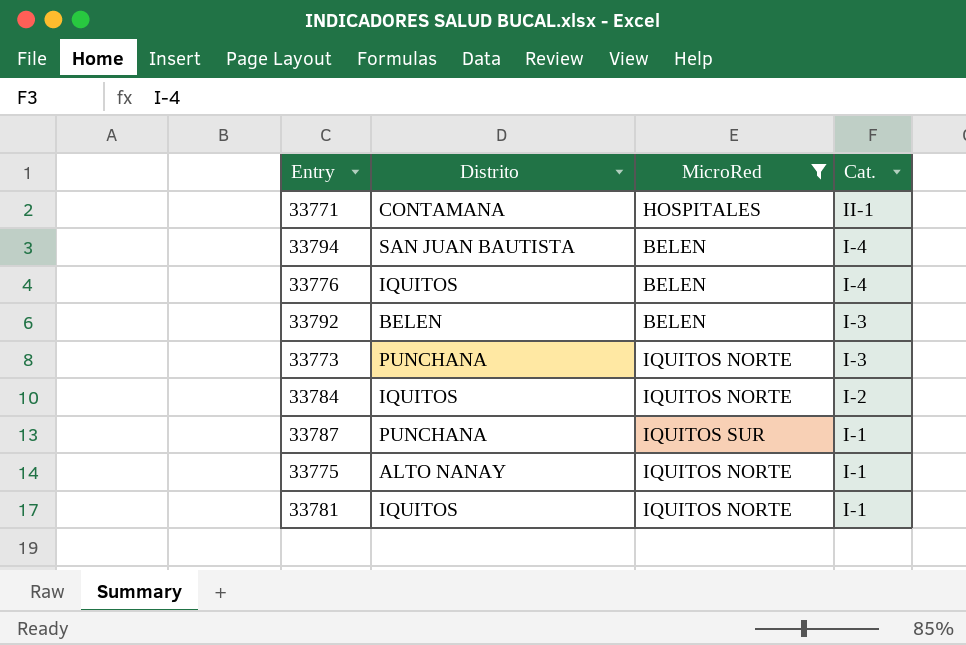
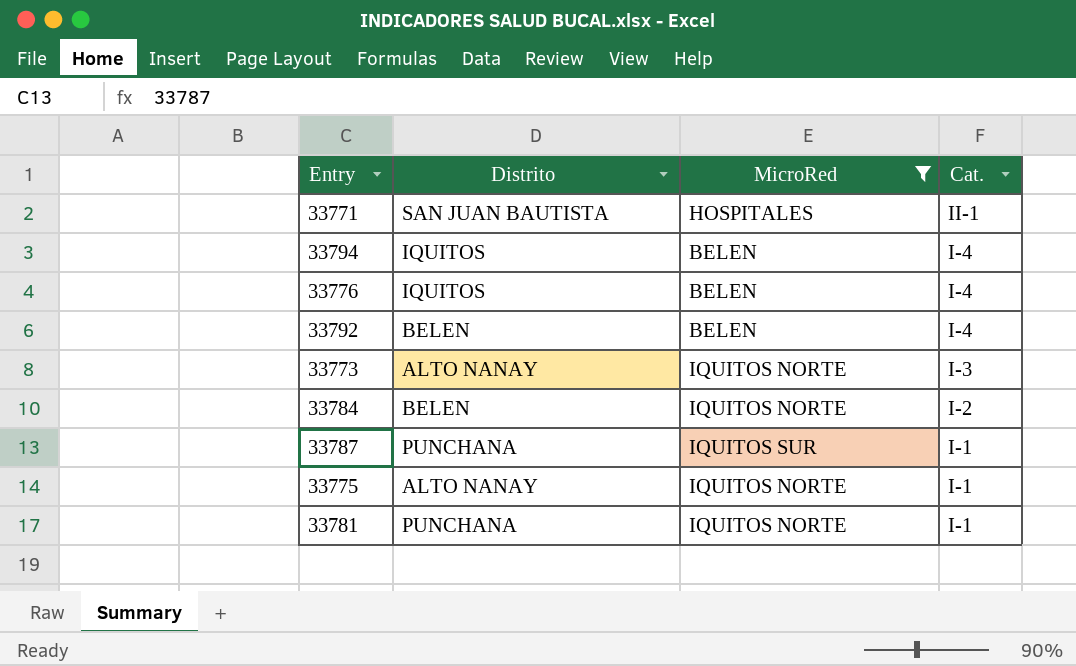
33771 | Distrito: CONTAMANA -> SAN JUAN BAUTISTA
33794 | Distrito: SAN JUAN BAUTISTA -> IQUITOS
33792 | Cat.: I-3 -> I-4
33773 | Distrito: PUNCHANA -> ALTO NANAY
33784 | Distrito: IQUITOS -> BELEN
33781 | Distrito: IQUITOS -> PUNCHANA

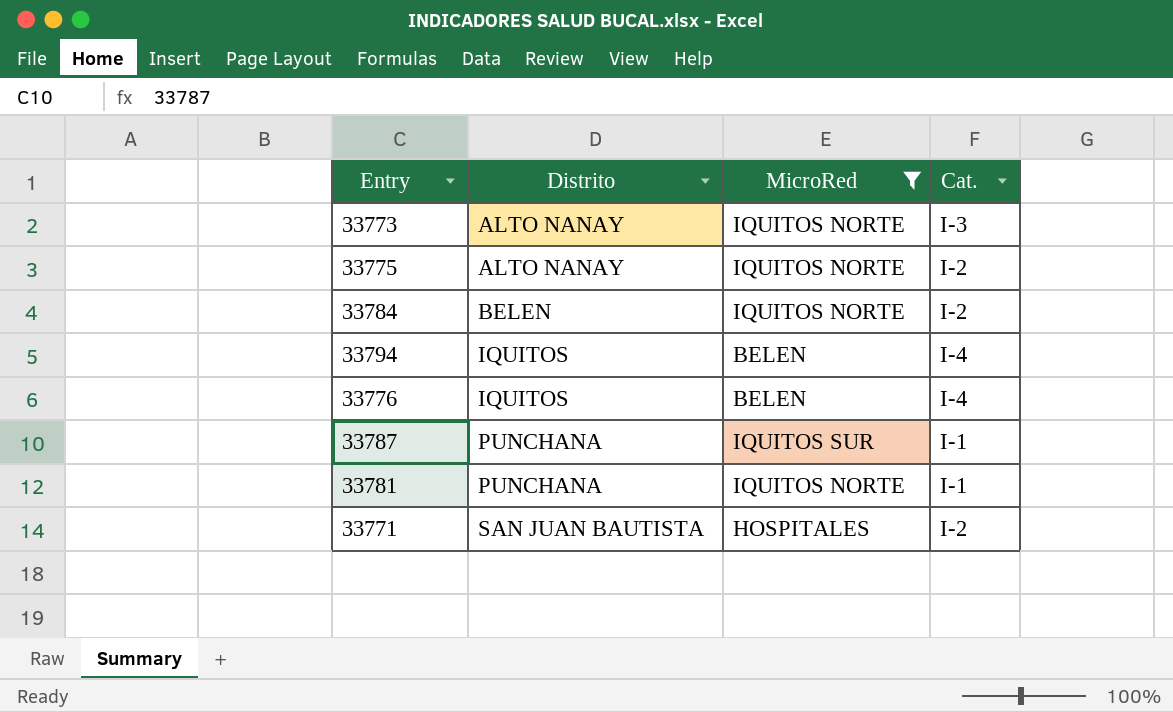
row order: Cat. descending -> Distrito ascending
row 33792: BELEN | BELEN | I-4 -> none
33775 | Cat.: I-1 -> I-2
33771 | Cat.: II-1 -> I-2

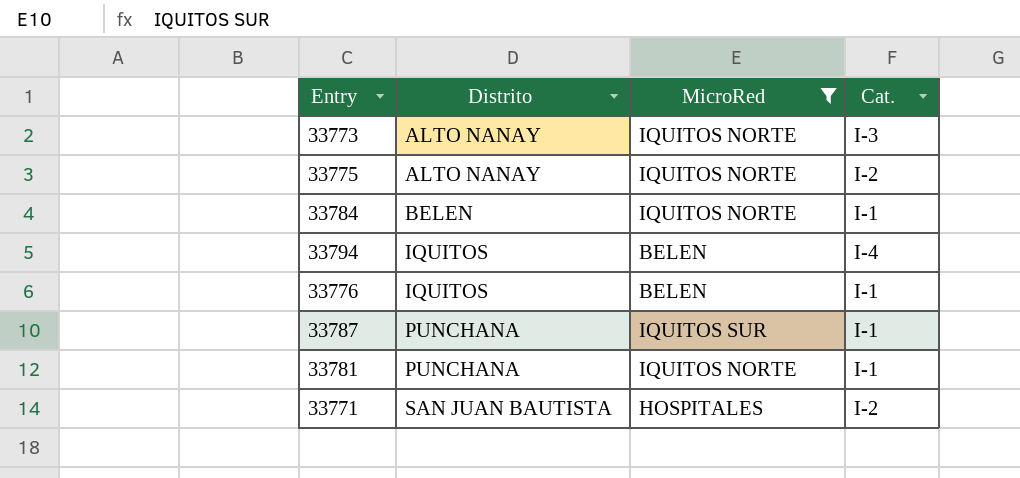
33784 | Cat.: I-2 -> I-1
33776 | Cat.: I-4 -> I-1

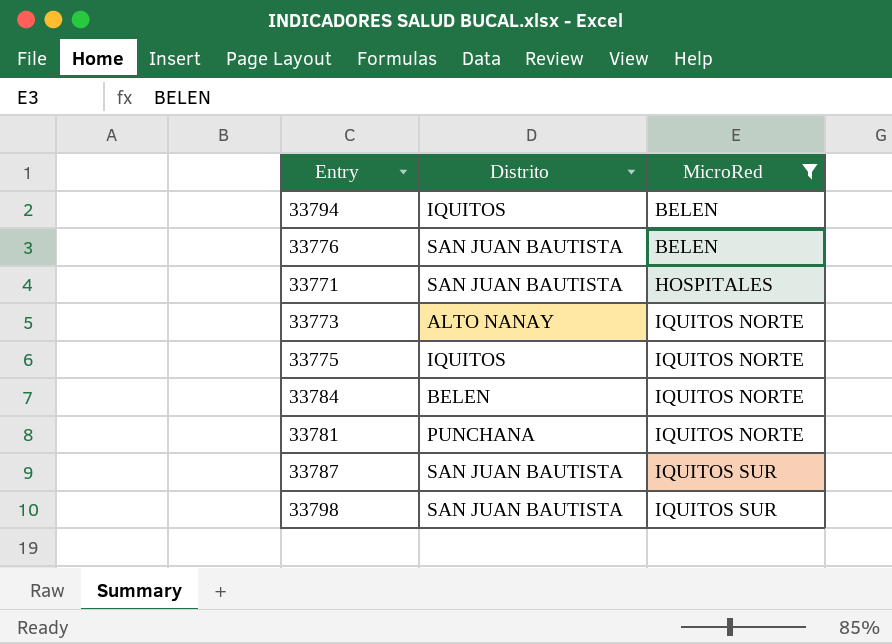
row order: Distrito ascending -> MicroRed ascending
column Cat. | position: 4 -> none
33776 | Distrito: IQUITOS -> SAN JUAN BAUTISTA
33775 | Distrito: ALTO NANAY -> IQUITOS
33787 | Distrito: PUNCHANA -> SAN JUAN BAUTISTA
row 33798: none -> SAN JUAN BAUTISTA | IQUITOS SUR

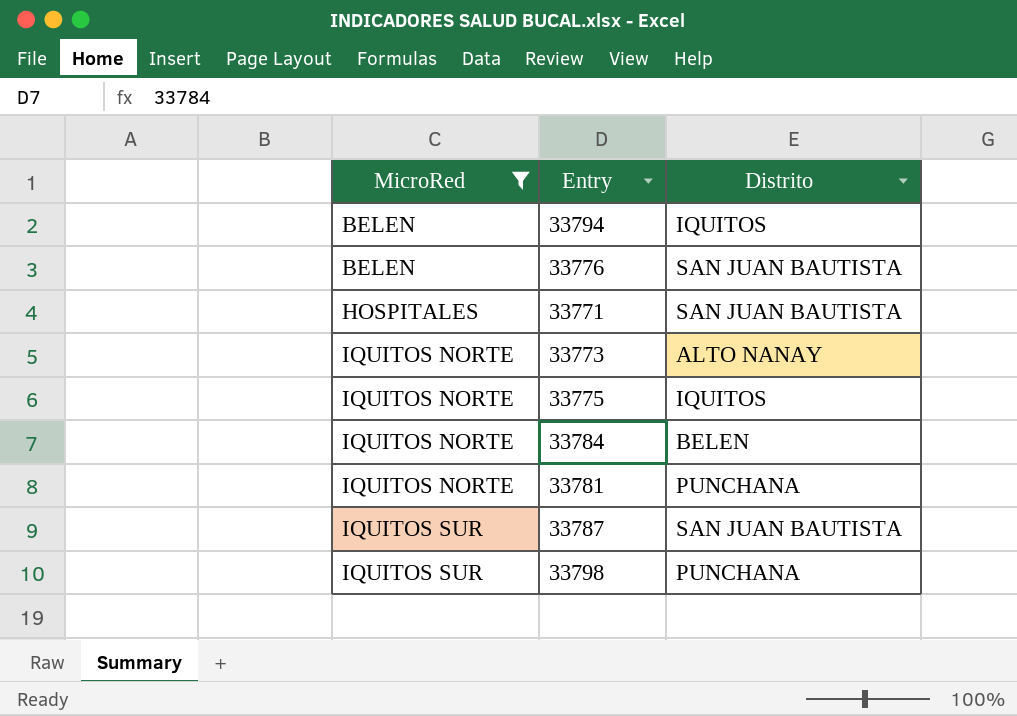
column MicroRed | position: 3 -> 1
33798 | Distrito: SAN JUAN BAUTISTA -> PUNCHANA

